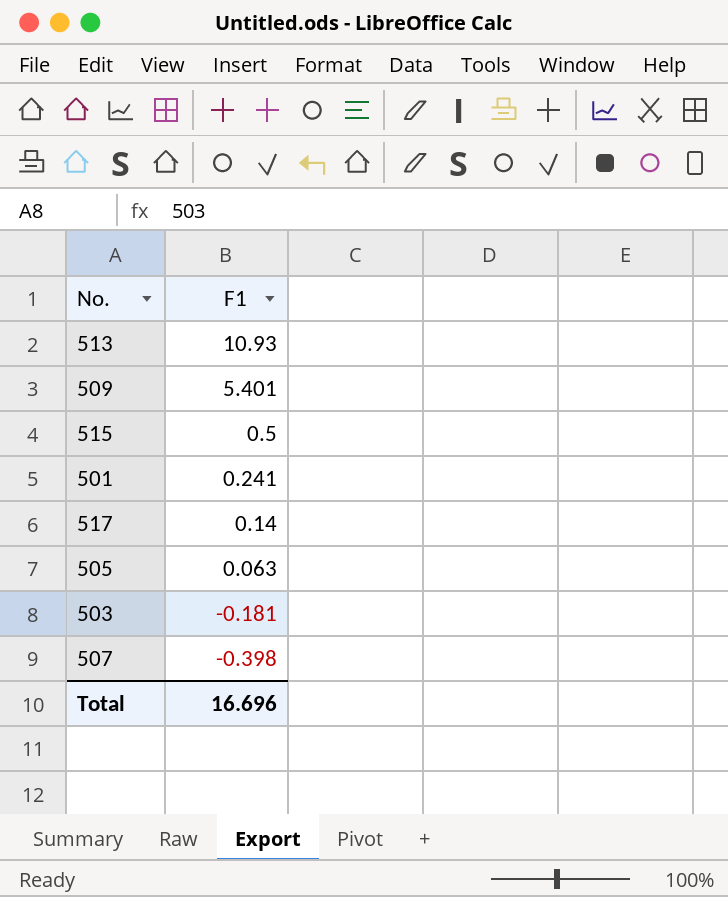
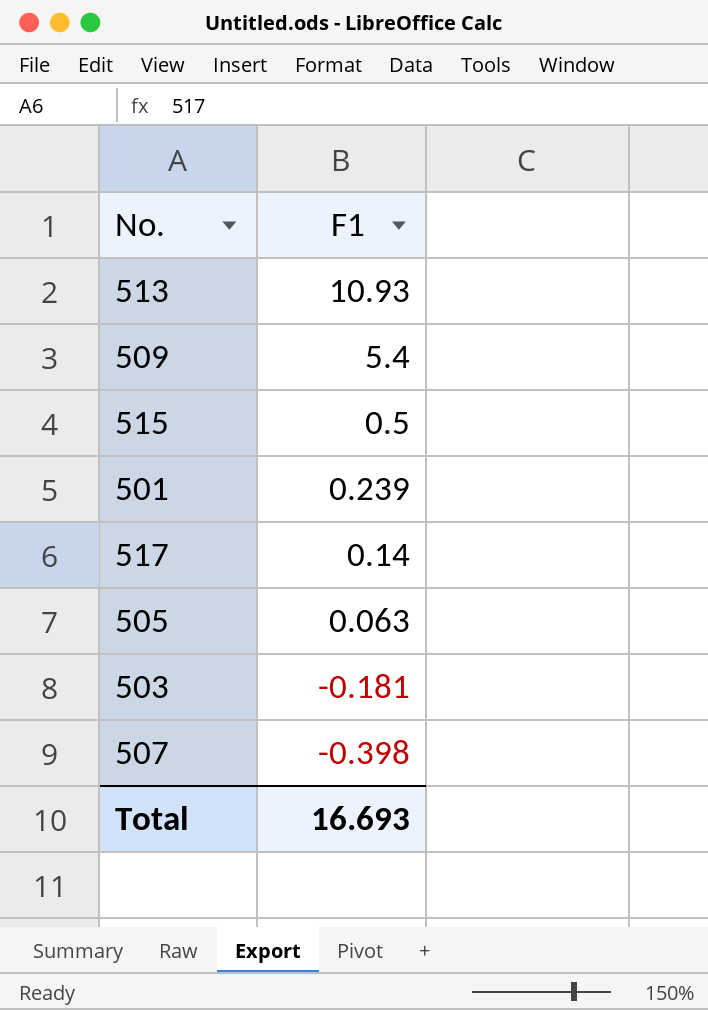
509 | F1: 5.401 -> 5.4
501 | F1: 0.241 -> 0.239
Total | F1: 16.696 -> 16.693

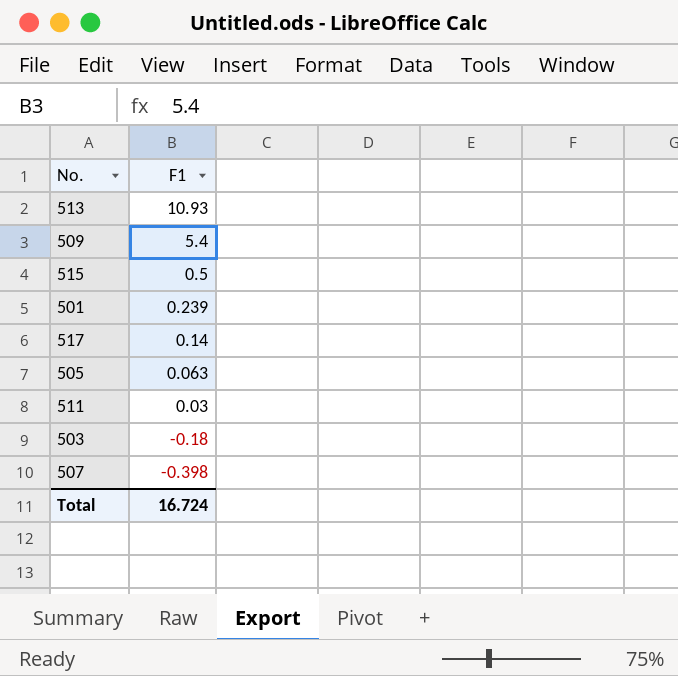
row 511: none -> 0.03
503 | F1: -0.181 -> -0.18
Total | F1: 16.693 -> 16.724

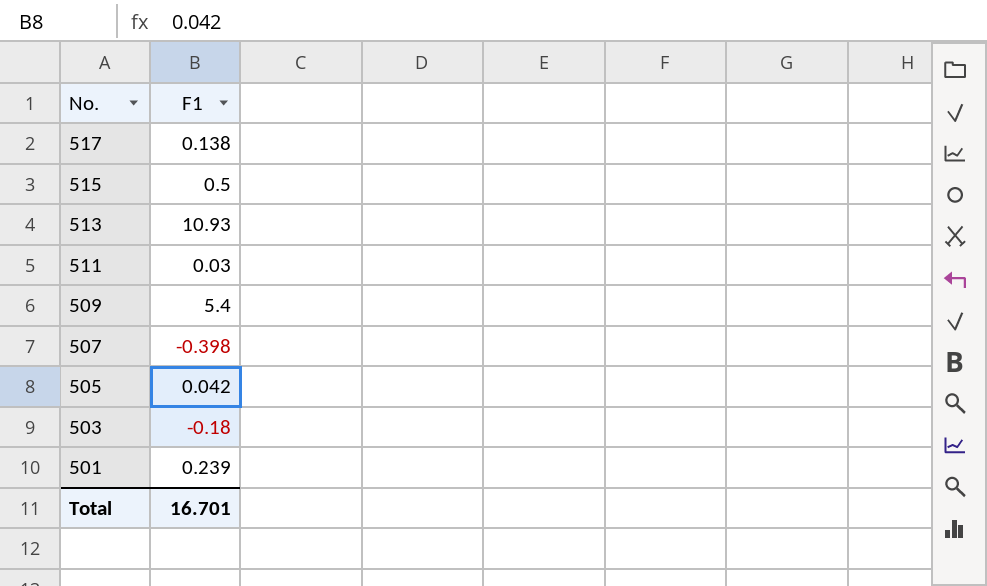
row order: F1 descending -> No. descending
517 | F1: 0.14 -> 0.138
505 | F1: 0.063 -> 0.042
Total | F1: 16.724 -> 16.701

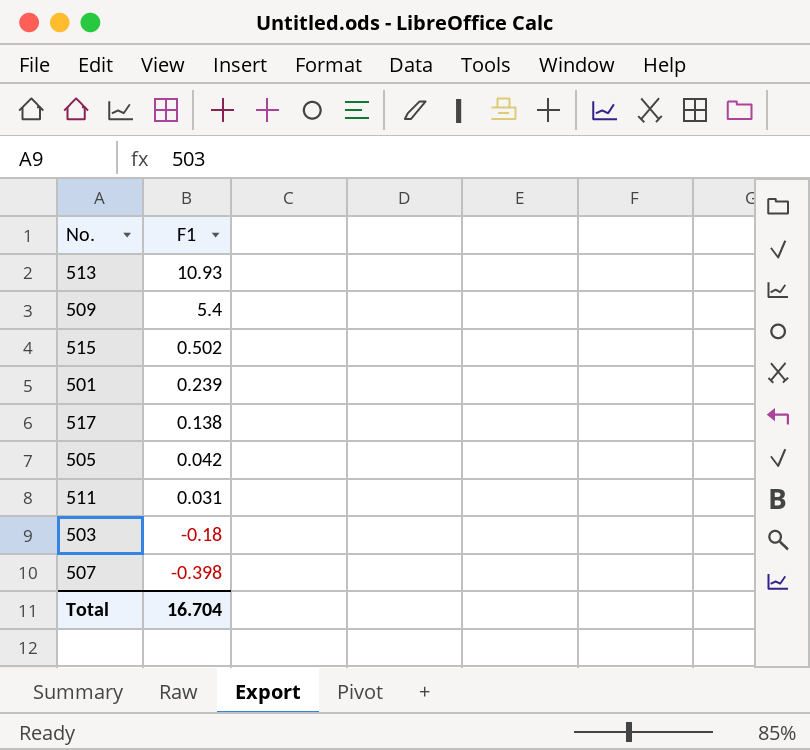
row order: No. descending -> F1 descending
515 | F1: 0.5 -> 0.502
511 | F1: 0.03 -> 0.031
Total | F1: 16.701 -> 16.704

